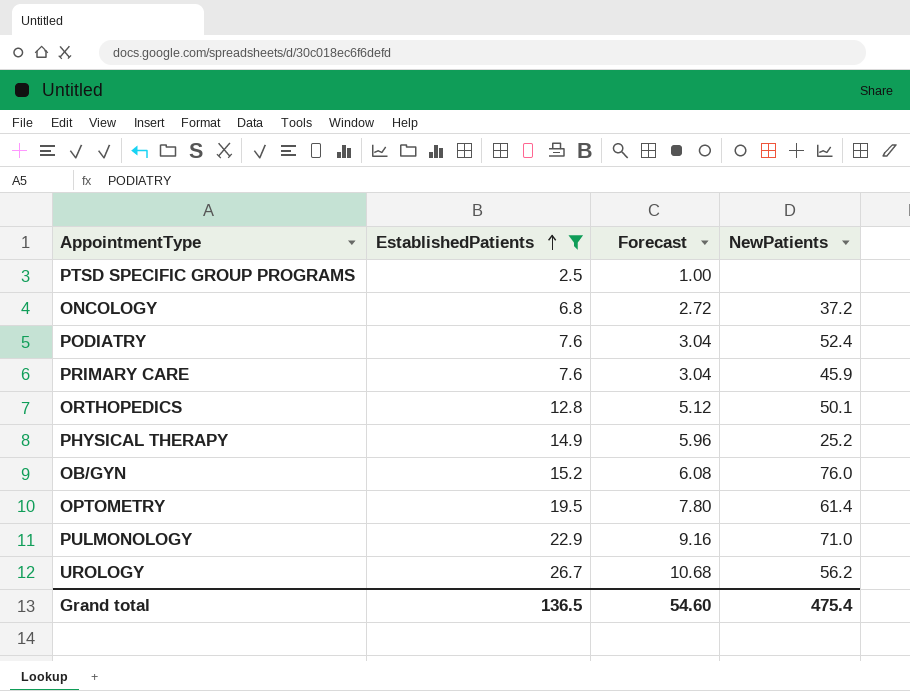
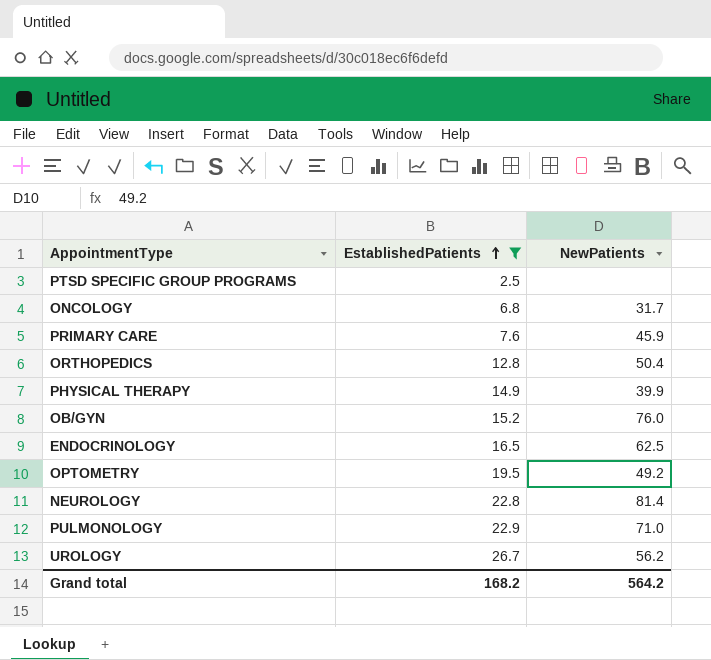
column Forecast | formula: [EstablishedPatients] * 0.4 -> none
row PODIATRY: 7.6 | 3.04 | 52.4 -> none
ONCOLOGY | NewPatients: 37.2 -> 31.7
ORTHOPEDICS | NewPatients: 50.1 -> 50.4
PHYSICAL THERAPY | NewPatients: 25.2 -> 39.9
row ENDOCRINOLOGY: none -> 16.5 | 62.5
OPTOMETRY | NewPatients: 61.4 -> 49.2
row NEUROLOGY: none -> 22.8 | 81.4
Grand total | EstablishedPatients: 136.5 -> 168.2
Grand total | NewPatients: 475.4 -> 564.2

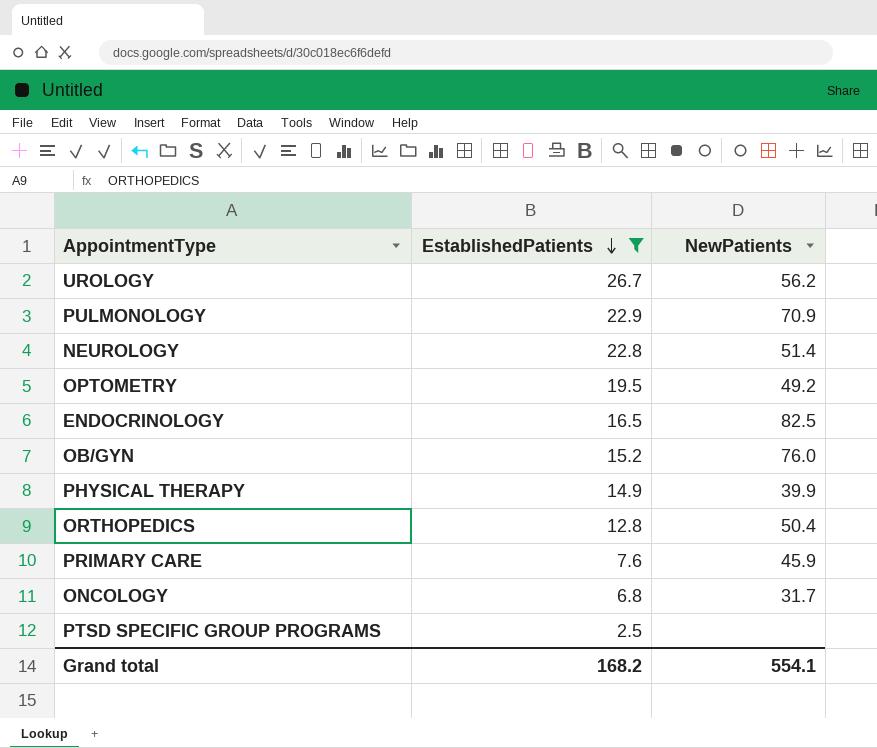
row order: EstablishedPatients ascending -> EstablishedPatients descending
PULMONOLOGY | NewPatients: 71.0 -> 70.9
NEUROLOGY | NewPatients: 81.4 -> 51.4
ENDOCRINOLOGY | NewPatients: 62.5 -> 82.5
Grand total | NewPatients: 564.2 -> 554.1

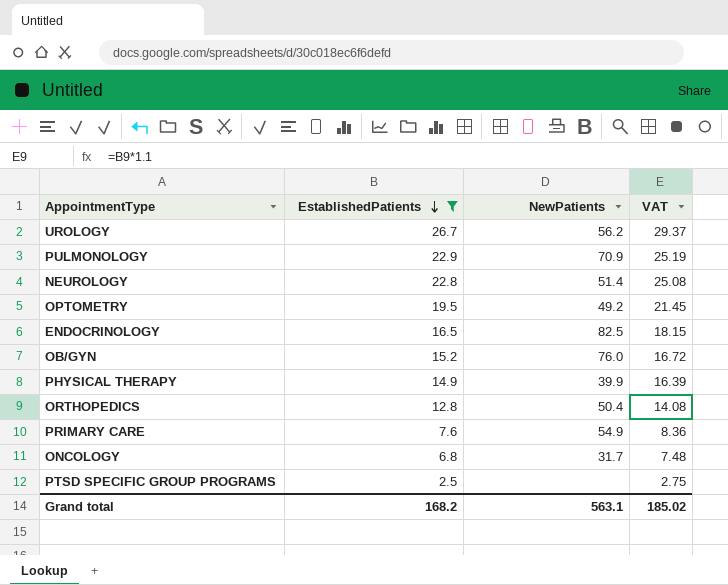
column VAT | formula: none -> [EstablishedPatients] * 1.1
PRIMARY CARE | NewPatients: 45.9 -> 54.9
Grand total | NewPatients: 554.1 -> 563.1

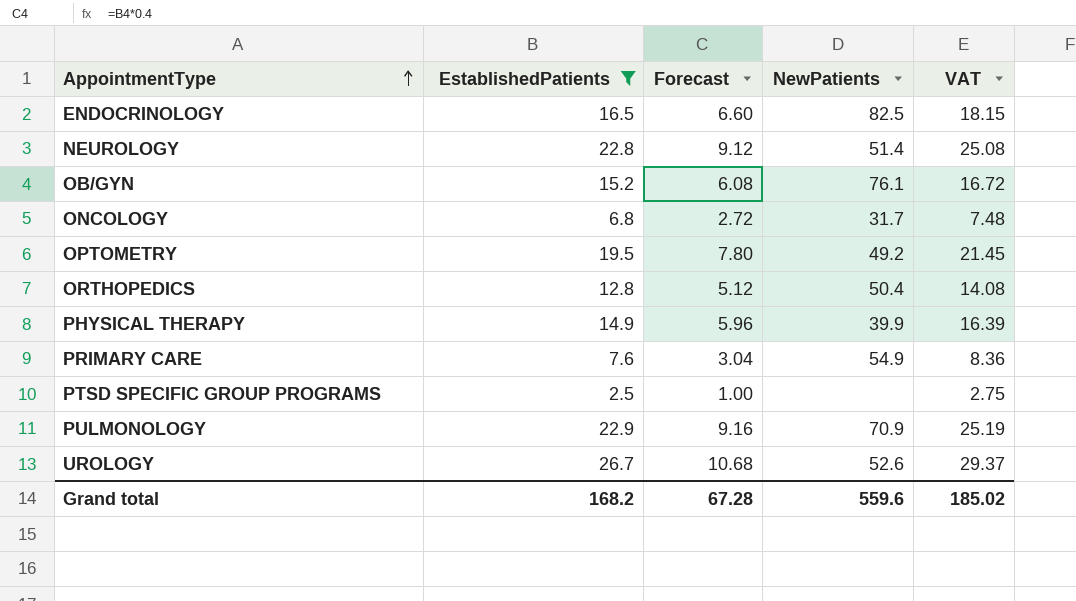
row order: EstablishedPatients descending -> AppointmentType ascending
column Forecast | formula: none -> [EstablishedPatients] * 0.4
OB/GYN | NewPatients: 76.0 -> 76.1
UROLOGY | NewPatients: 56.2 -> 52.6
Grand total | NewPatients: 563.1 -> 559.6

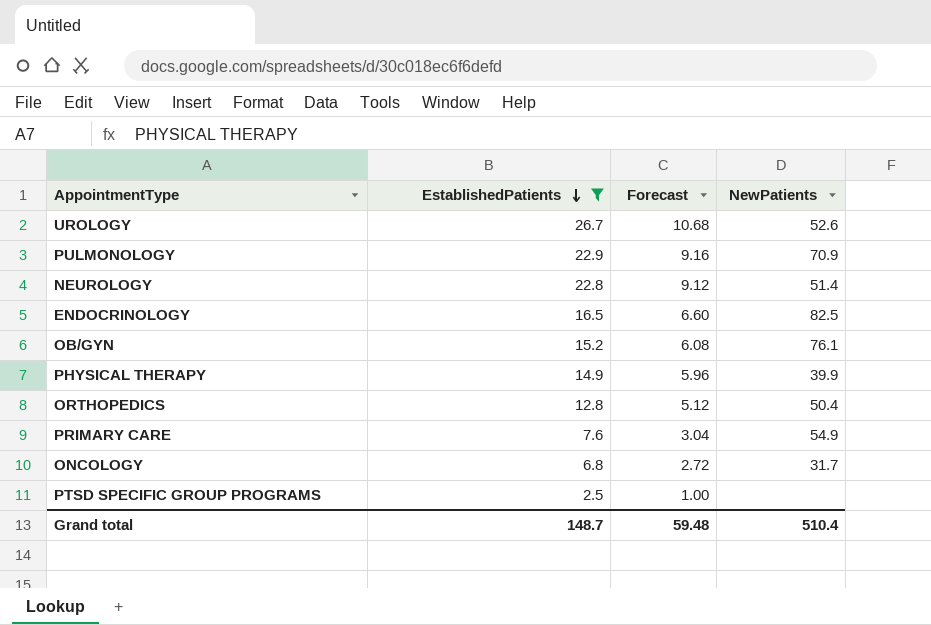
row order: AppointmentType ascending -> EstablishedPatients descending
column VAT | formula: [EstablishedPatients] * 1.1 -> none
row OPTOMETRY: 19.5 | 7.80 | 49.2 | 21.45 -> none
Grand total | EstablishedPatients: 168.2 -> 148.7
Grand total | Forecast: 67.28 -> 59.48
Grand total | NewPatients: 559.6 -> 510.4

